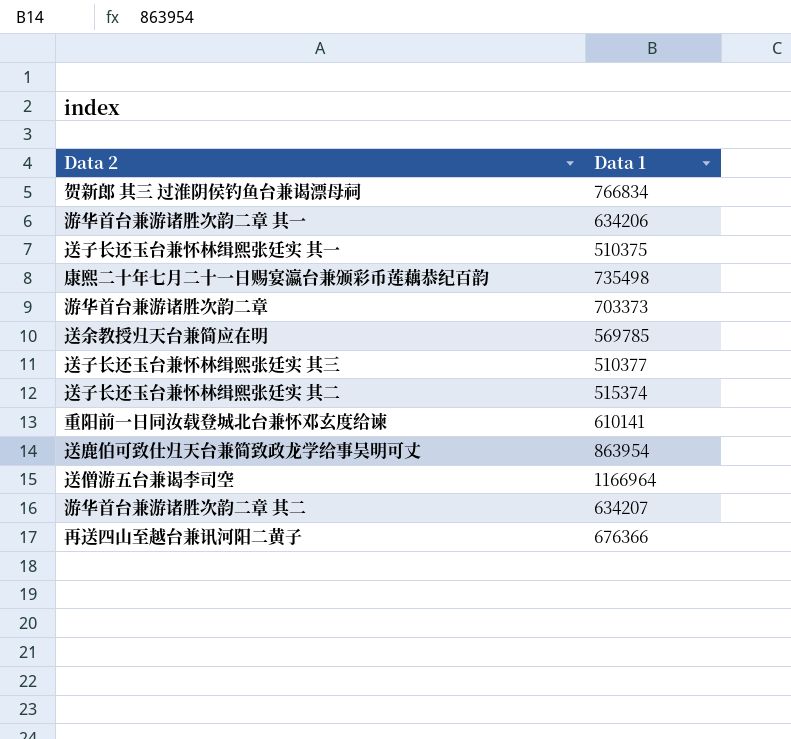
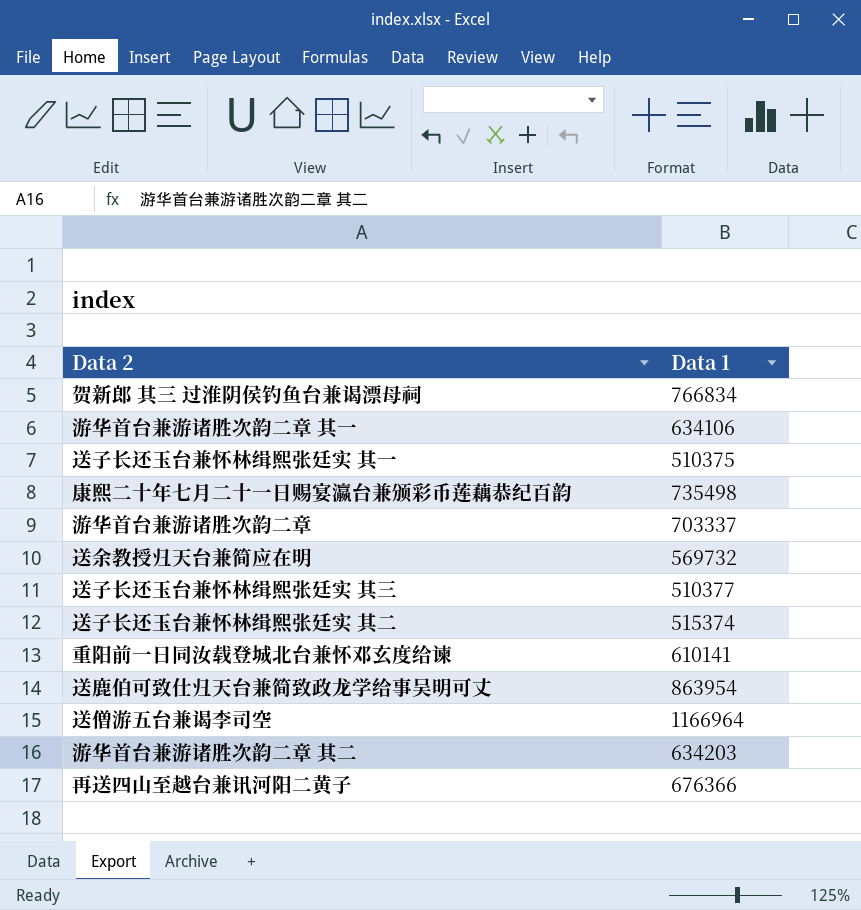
游华首台兼游诸胜次韵二章 其一 | Data 1: 634206 -> 634106
游华首台兼游诸胜次韵二章 | Data 1: 703373 -> 703337
送余教授归天台兼简应在明 | Data 1: 569785 -> 569732
游华首台兼游诸胜次韵二章 其二 | Data 1: 634207 -> 634203

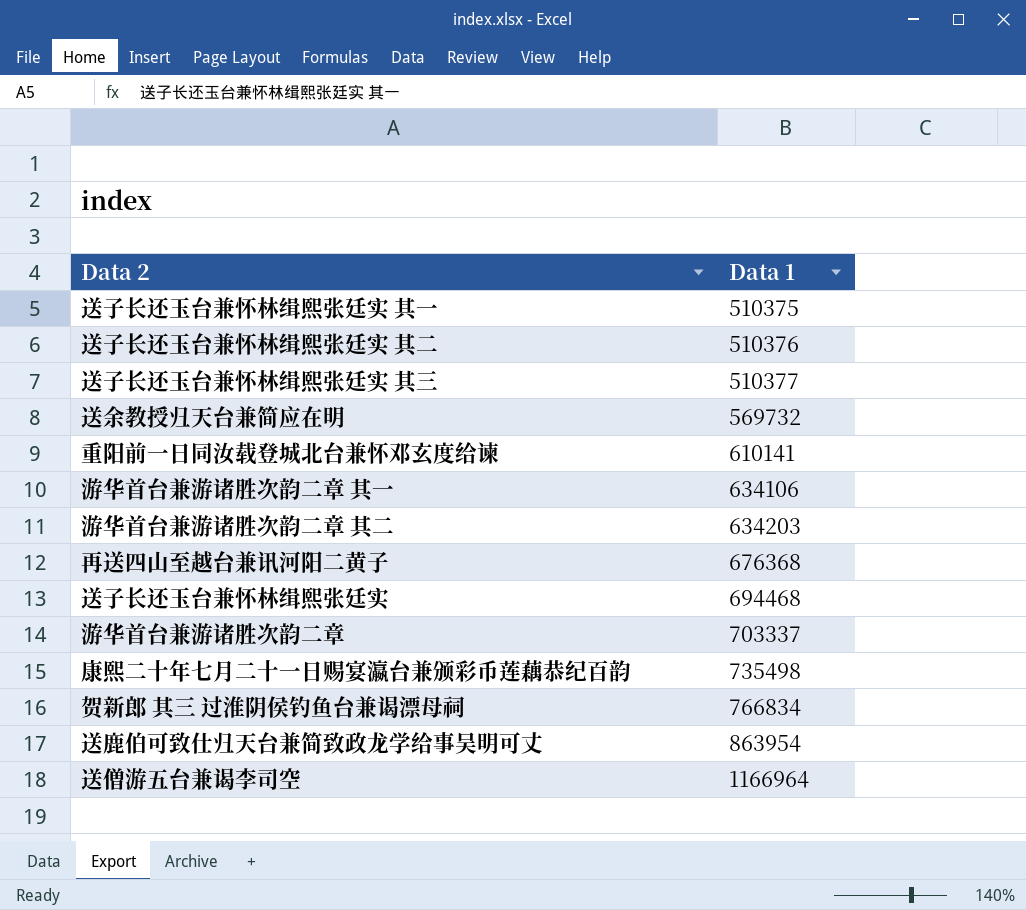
row order: none -> Data 1 ascending
送子长还玉台兼怀林缉熙张廷实 其二 | Data 1: 515374 -> 510376
再送四山至越台兼讯河阳二黄子 | Data 1: 676366 -> 676368
row 送子长还玉台兼怀林缉熙张廷实: none -> 694468

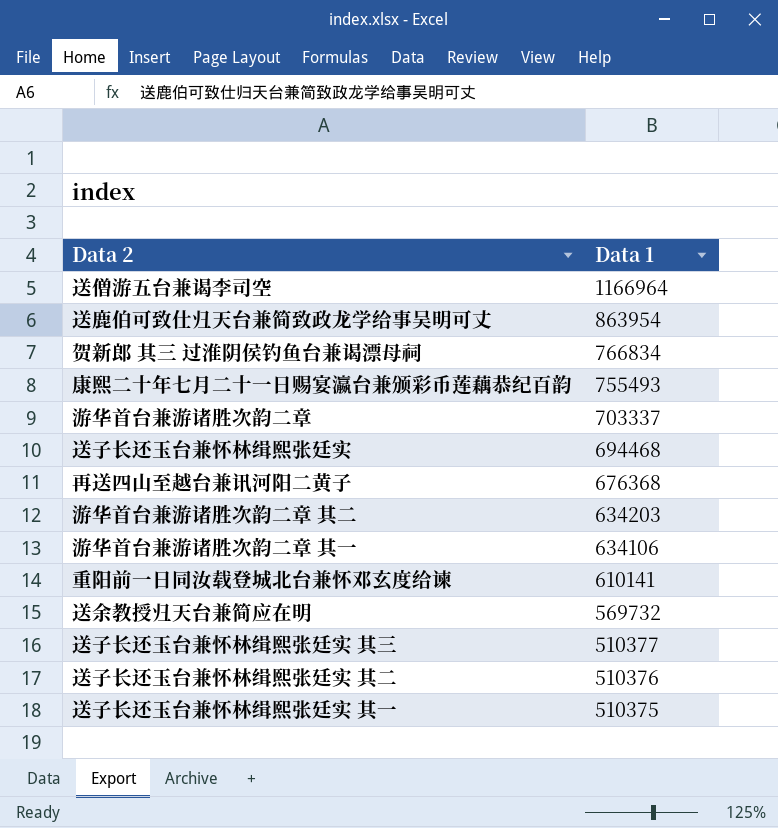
row order: Data 1 ascending -> Data 1 descending
康熙二十年七月二十一日赐宴瀛台兼颁彩币莲藕恭纪百韵 | Data 1: 735498 -> 755493

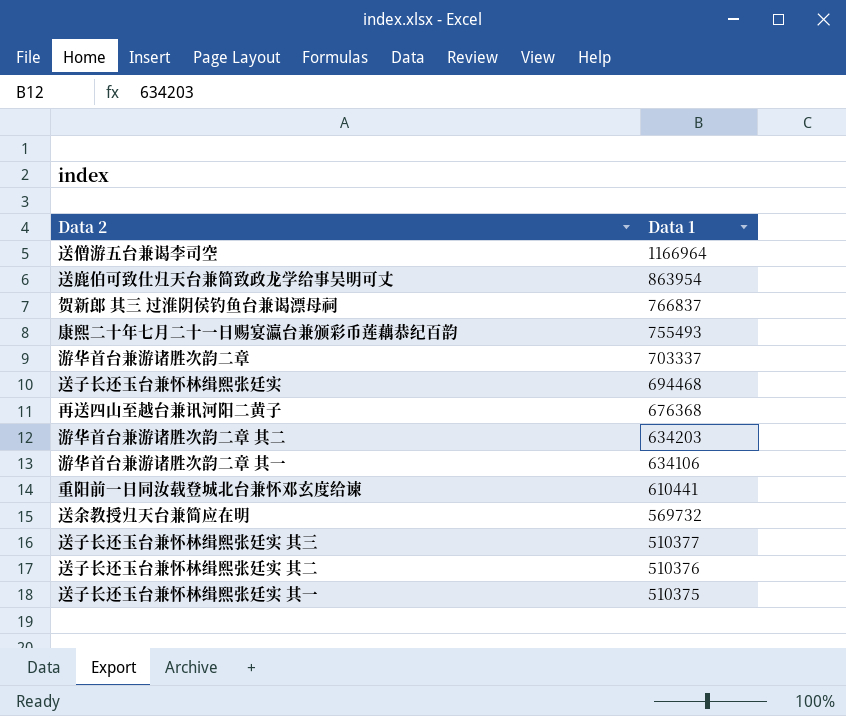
贺新郎 其三 过淮阴侯钓鱼台兼谒漂母祠 | Data 1: 766834 -> 766837
重阳前一日同汝载登城北台兼怀邓玄度给谏 | Data 1: 610141 -> 610441

